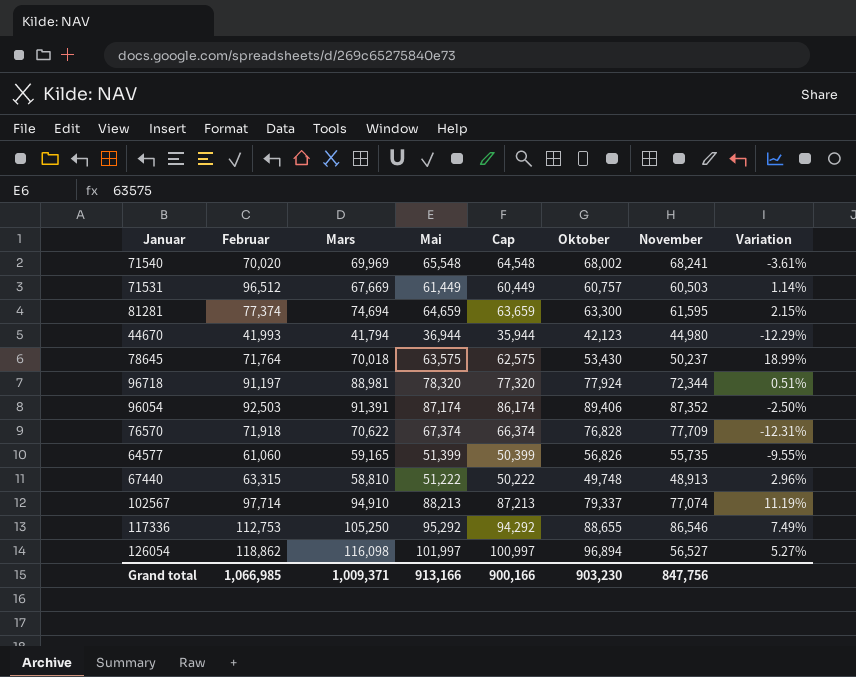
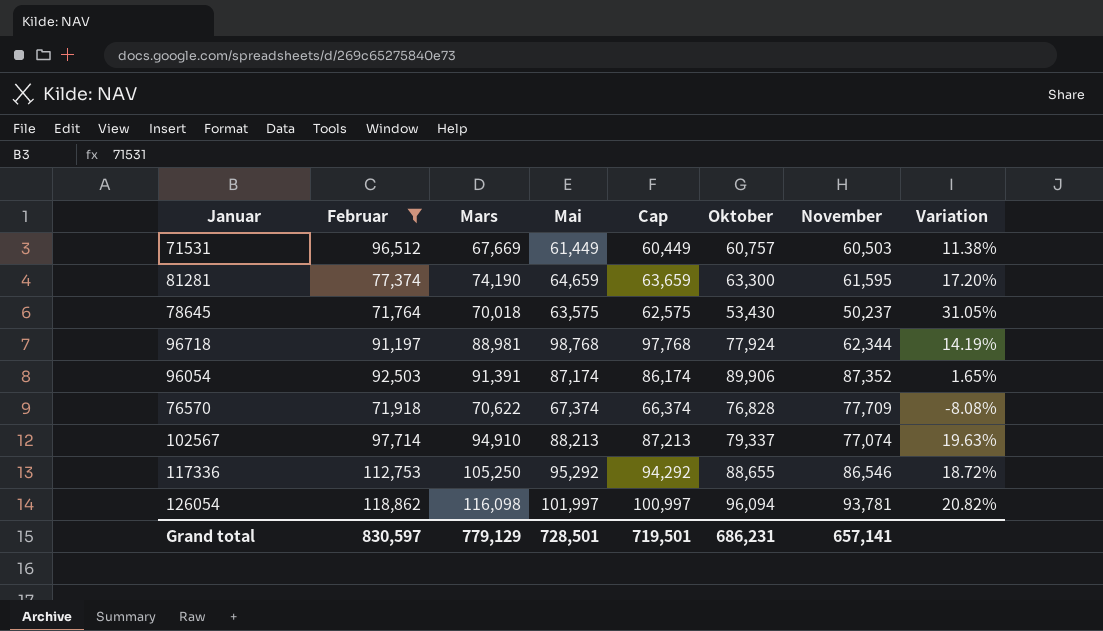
filter: none -> Februar >= 71,764
column Variation | formula: ([Mai] - [Oktober]) / [Oktober] -> ([Mars] - [Oktober]) / [Oktober]
81281 | Mars: 74,694 -> 74,190
96718 | Mai: 78,320 -> 98,768
96718 | Cap: 77,320 -> 97,768
96718 | November: 72,344 -> 62,344
96054 | Oktober: 89,406 -> 89,906
126054 | Oktober: 96,894 -> 96,094
126054 | November: 56,527 -> 93,781
Grand total | Februar: 1,066,985 -> 830,597
Grand total | Mars: 1,009,371 -> 779,129
Grand total | Mai: 913,166 -> 728,501
Grand total | Cap: 900,166 -> 719,501
Grand total | Oktober: 903,230 -> 686,231
Grand total | November: 847,756 -> 657,141

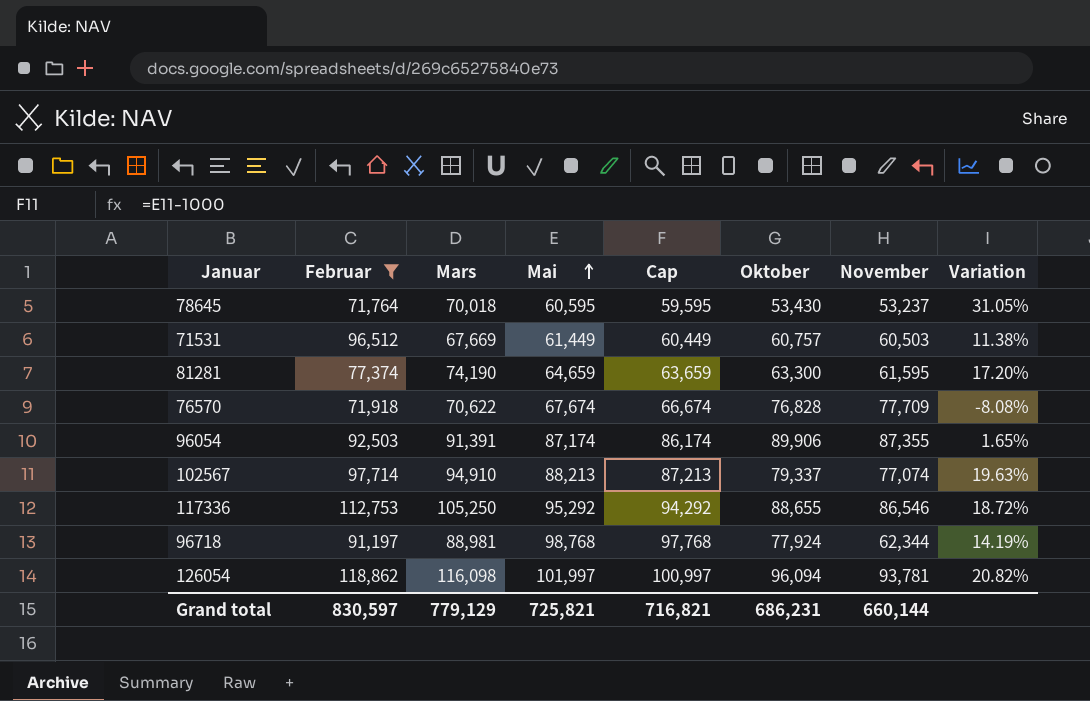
row order: none -> Mai ascending
78645 | Mai: 63,575 -> 60,595
78645 | Cap: 62,575 -> 59,595
78645 | November: 50,237 -> 53,237
76570 | Mai: 67,374 -> 67,674
76570 | Cap: 66,374 -> 66,674
96054 | November: 87,352 -> 87,355
Grand total | Mai: 728,501 -> 725,821
Grand total | Cap: 719,501 -> 716,821
Grand total | November: 657,141 -> 660,144

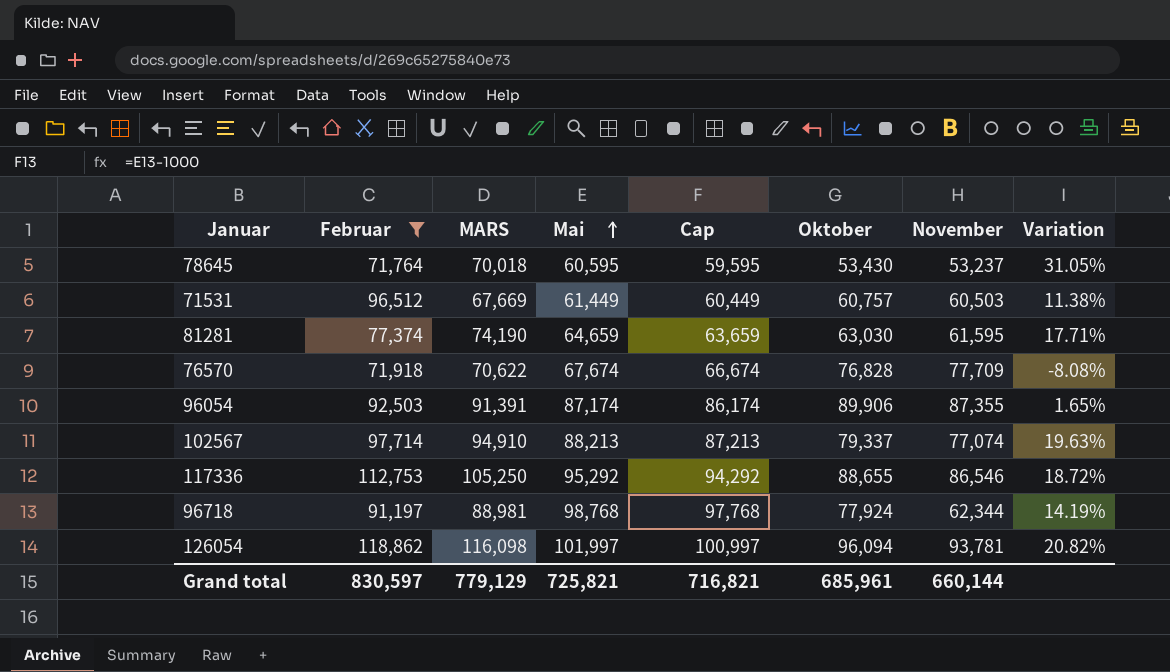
column name: Mars -> MARS
81281 | Oktober: 63,300 -> 63,030
81281 | Variation: 17.20% -> 17.71%
Grand total | Oktober: 686,231 -> 685,961

